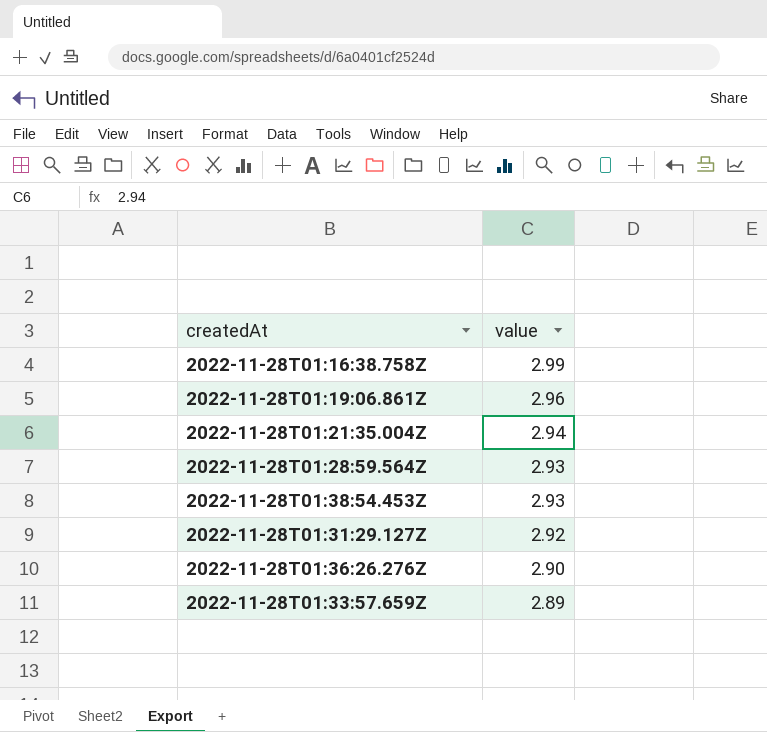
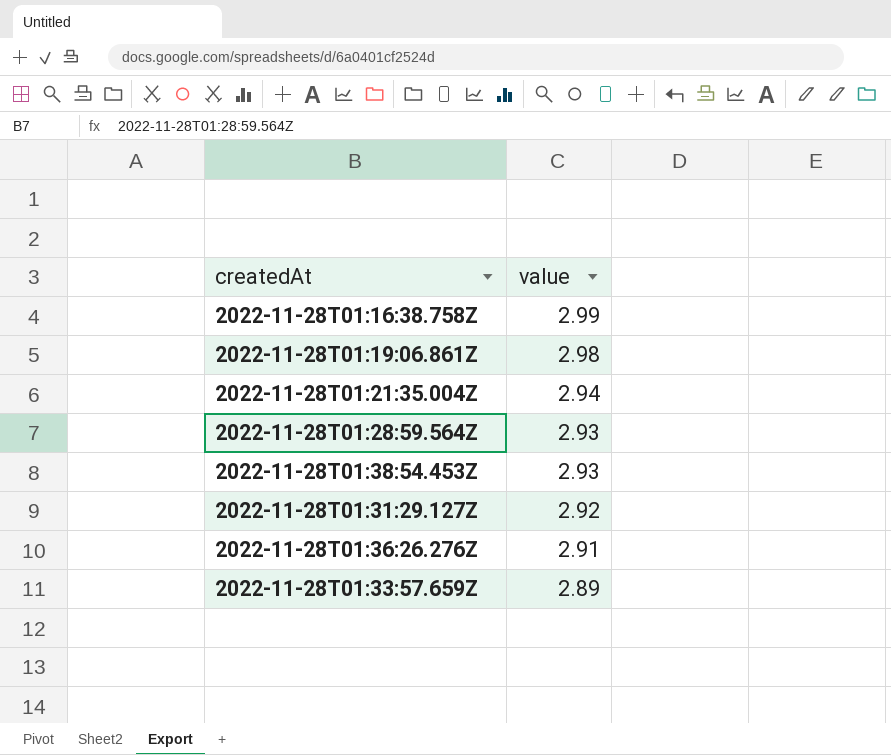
2022-11-28T01:19:06.861Z | value: 2.96 -> 2.98
2022-11-28T01:36:26.276Z | value: 2.90 -> 2.91

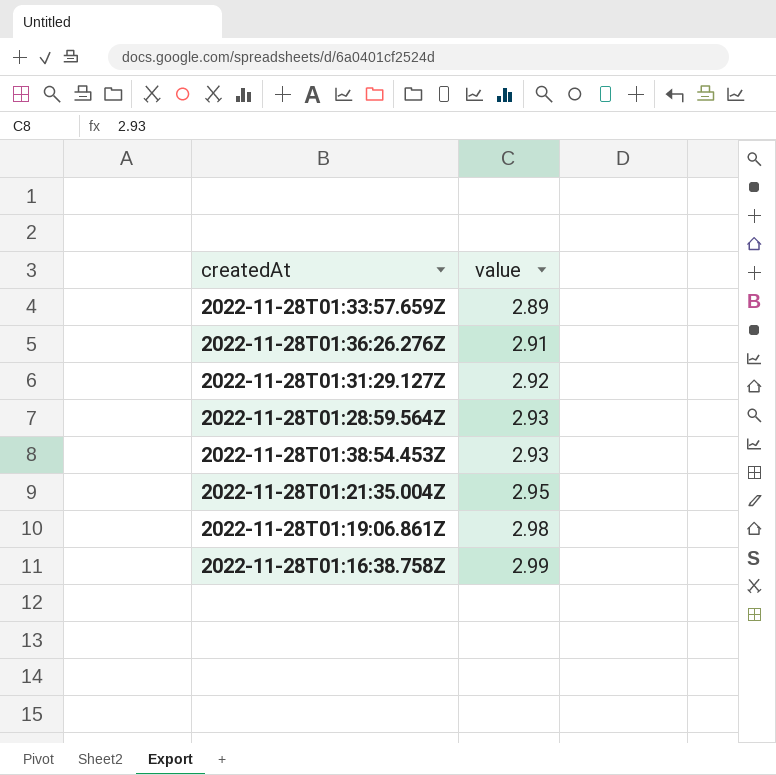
row order: value descending -> value ascending
2022-11-28T01:21:35.004Z | value: 2.94 -> 2.95

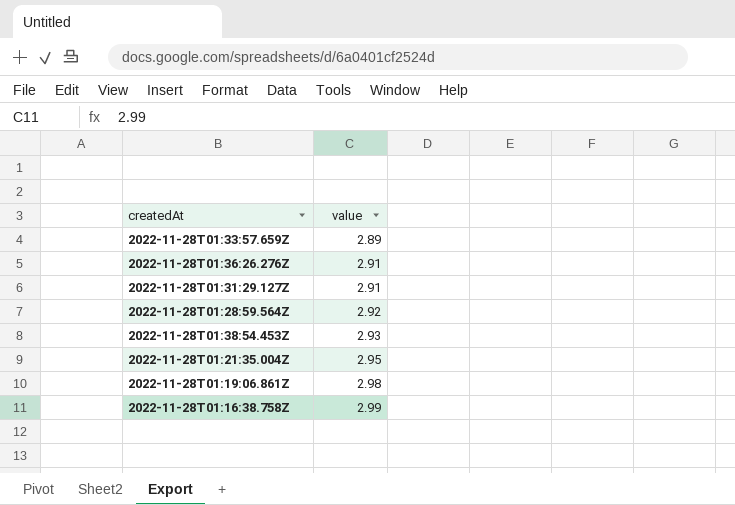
2022-11-28T01:31:29.127Z | value: 2.92 -> 2.91
2022-11-28T01:28:59.564Z | value: 2.93 -> 2.92

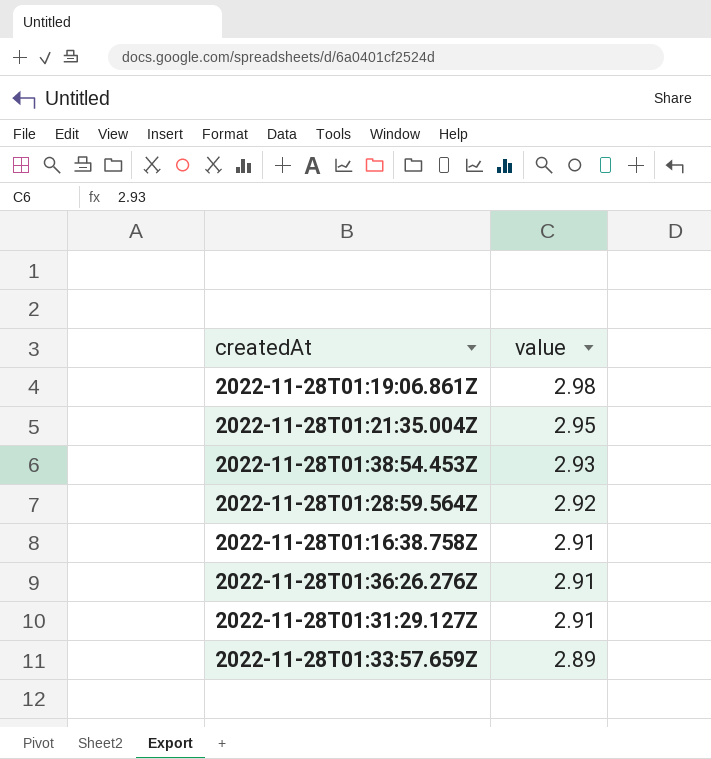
row order: value ascending -> value descending
2022-11-28T01:16:38.758Z | value: 2.99 -> 2.91

